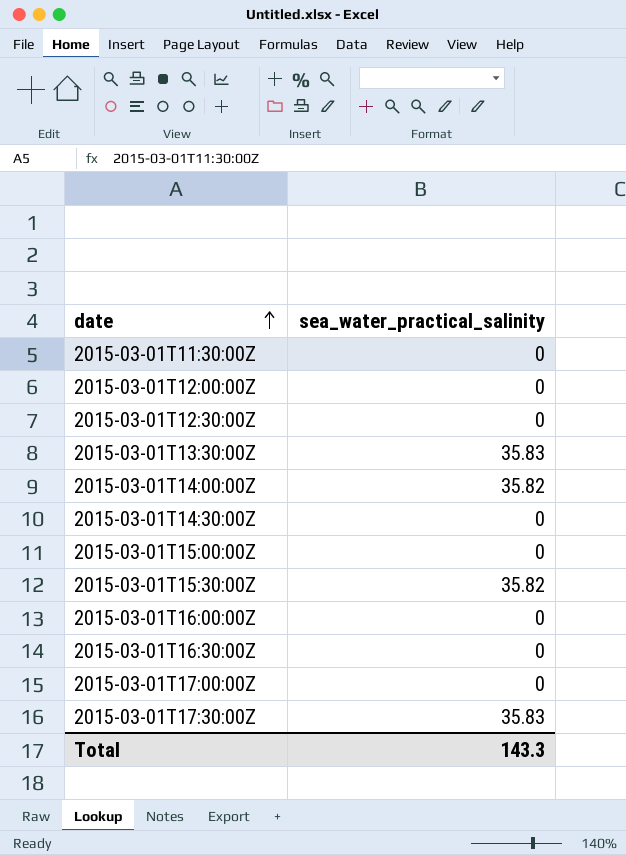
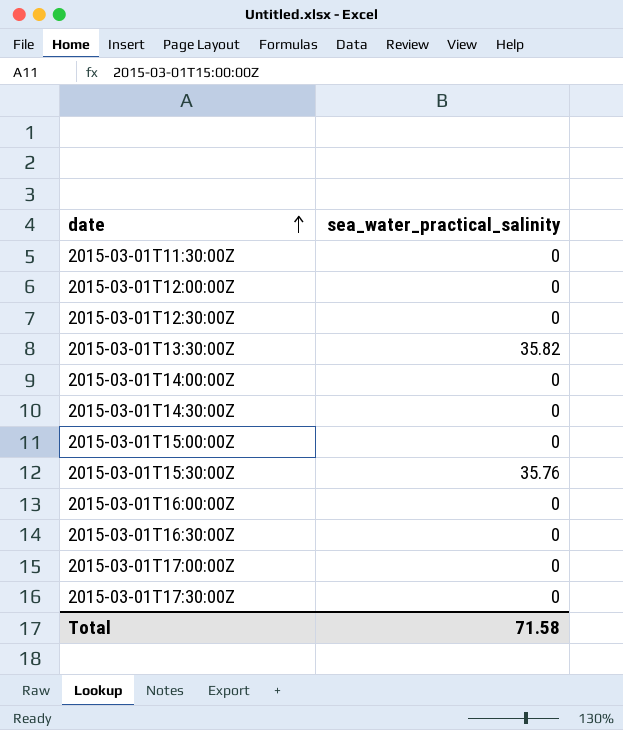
2015-03-01T13:30:00Z | sea_water_practical_salinity: 35.83 -> 35.82
2015-03-01T14:00:00Z | sea_water_practical_salinity: 35.82 -> 0
2015-03-01T15:30:00Z | sea_water_practical_salinity: 35.82 -> 35.76
2015-03-01T17:30:00Z | sea_water_practical_salinity: 35.83 -> 0
Total | sea_water_practical_salinity: 143.3 -> 71.58

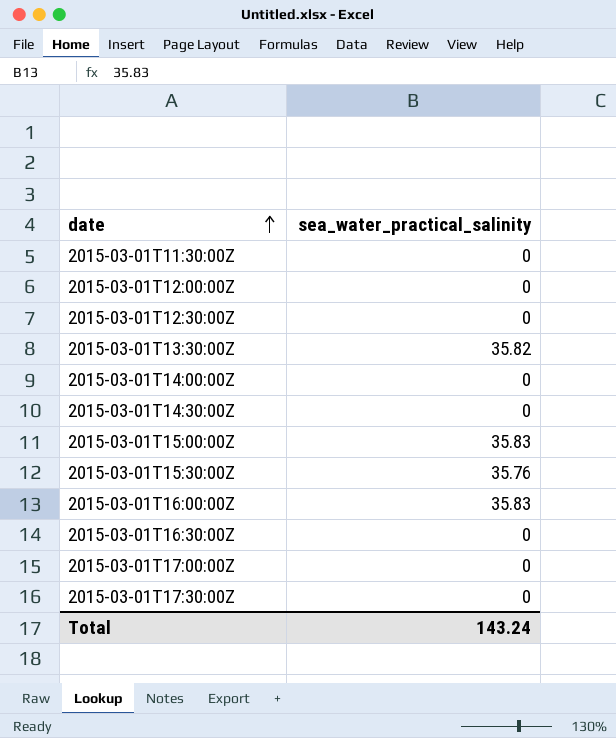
2015-03-01T15:00:00Z | sea_water_practical_salinity: 0 -> 35.83
2015-03-01T16:00:00Z | sea_water_practical_salinity: 0 -> 35.83
Total | sea_water_practical_salinity: 71.58 -> 143.24

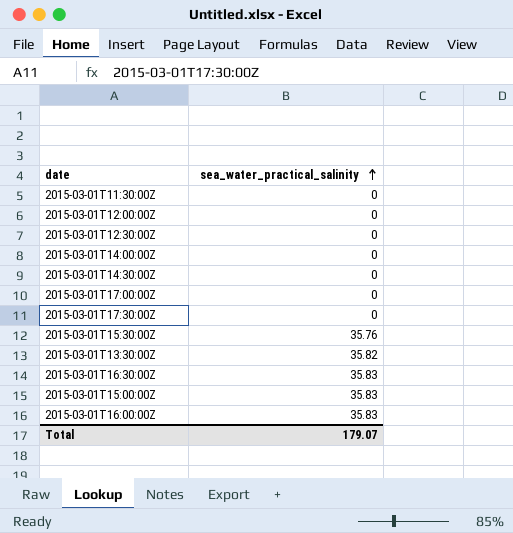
row order: date ascending -> sea_water_practical_salinity ascending
2015-03-01T16:30:00Z | sea_water_practical_salinity: 0 -> 35.83
Total | sea_water_practical_salinity: 143.24 -> 179.07

